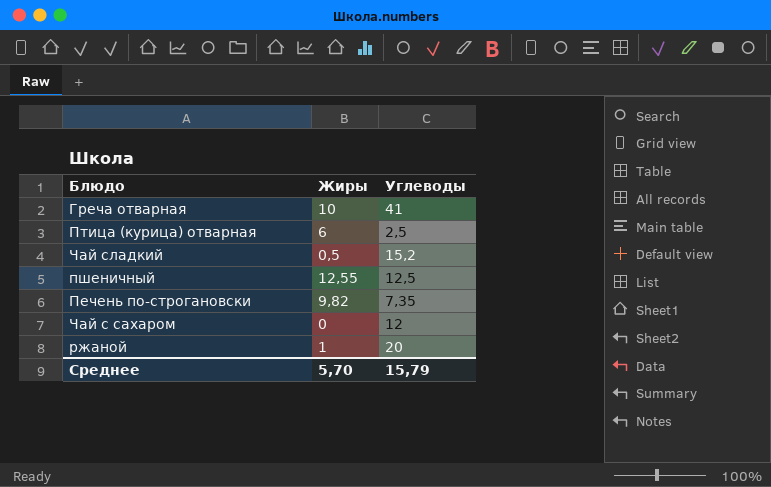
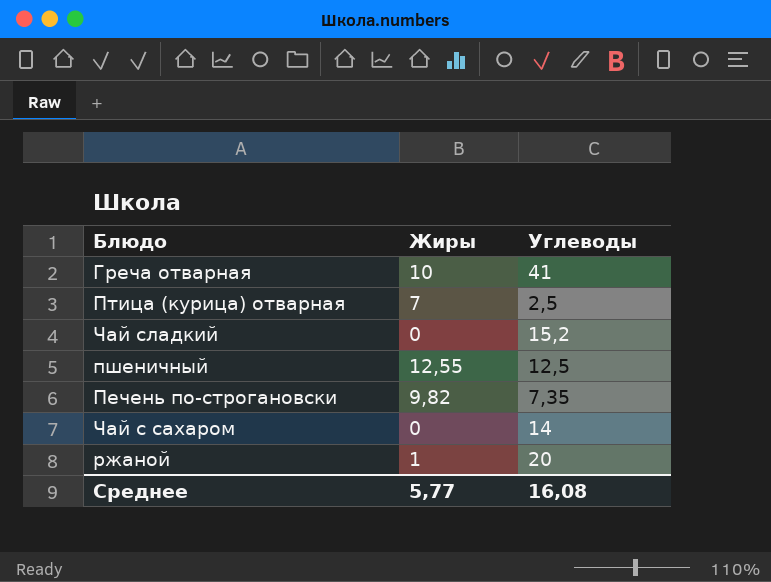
Птица (курица) отварная | Жиры: 6 -> 7
Чай сладкий | Жиры: 0,5 -> 0
Чай с сахаром | Углеводы: 12 -> 14
Среднее | Жиры: 5,70 -> 5,77
Среднее | Углеводы: 15,79 -> 16,08

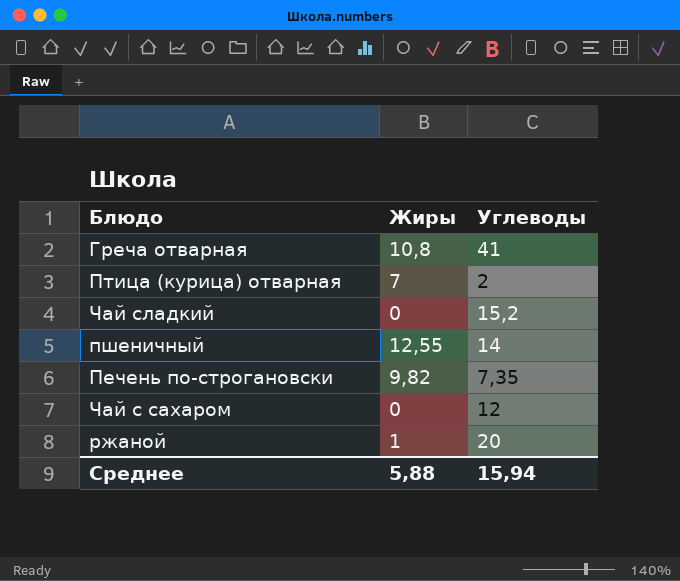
Греча отварная | Жиры: 10 -> 10,8
Птица (курица) отварная | Углеводы: 2,5 -> 2
пшеничный | Углеводы: 12,5 -> 14
Чай с сахаром | Углеводы: 14 -> 12
Среднее | Жиры: 5,77 -> 5,88
Среднее | Углеводы: 16,08 -> 15,94

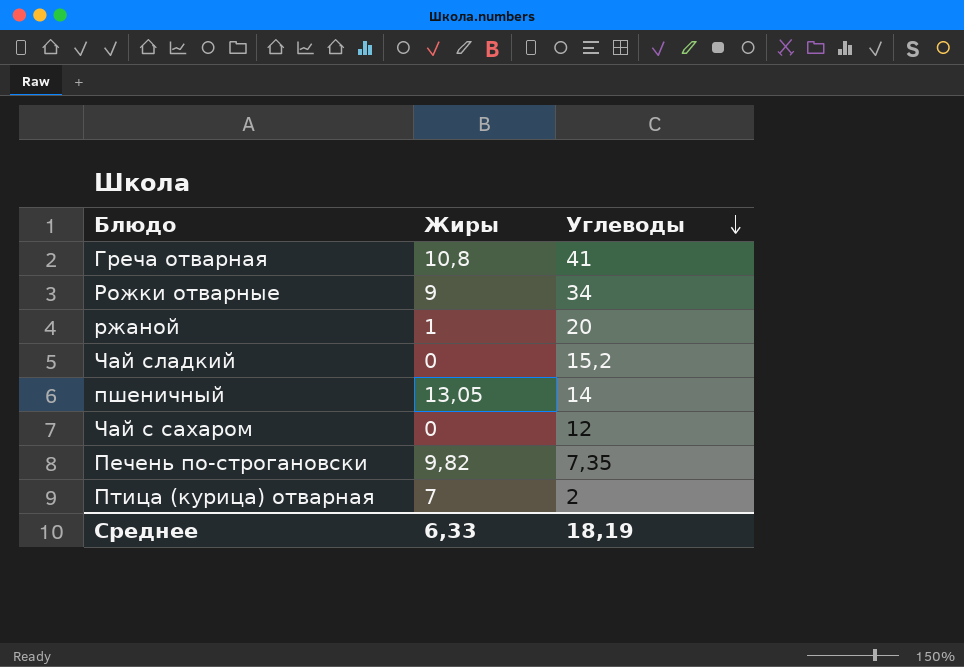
row order: none -> Углеводы descending
row Рожки отварные: none -> 9 | 34
пшеничный | Жиры: 12,55 -> 13,05
Среднее | Жиры: 5,88 -> 6,33
Среднее | Углеводы: 15,94 -> 18,19

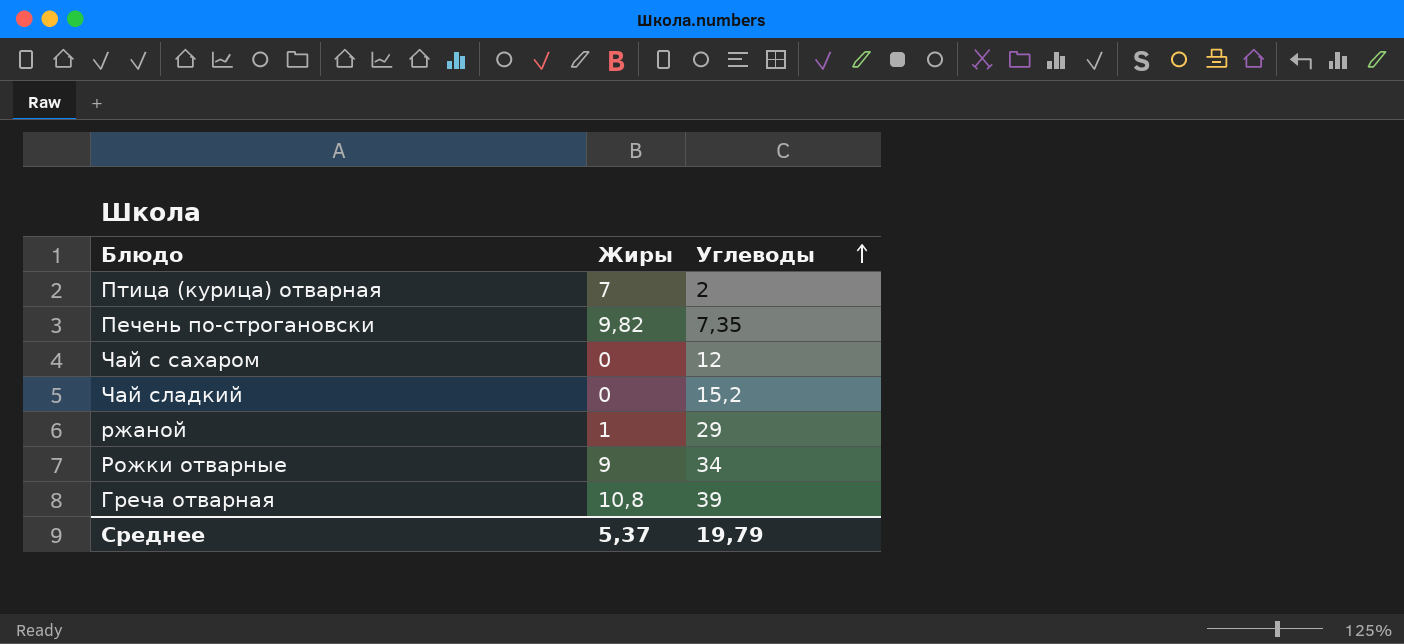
row order: Углеводы descending -> Углеводы ascending
row пшеничный: 13,05 | 14 -> none
ржаной | Углеводы: 20 -> 29
Греча отварная | Углеводы: 41 -> 39
Среднее | Жиры: 6,33 -> 5,37
Среднее | Углеводы: 18,19 -> 19,79

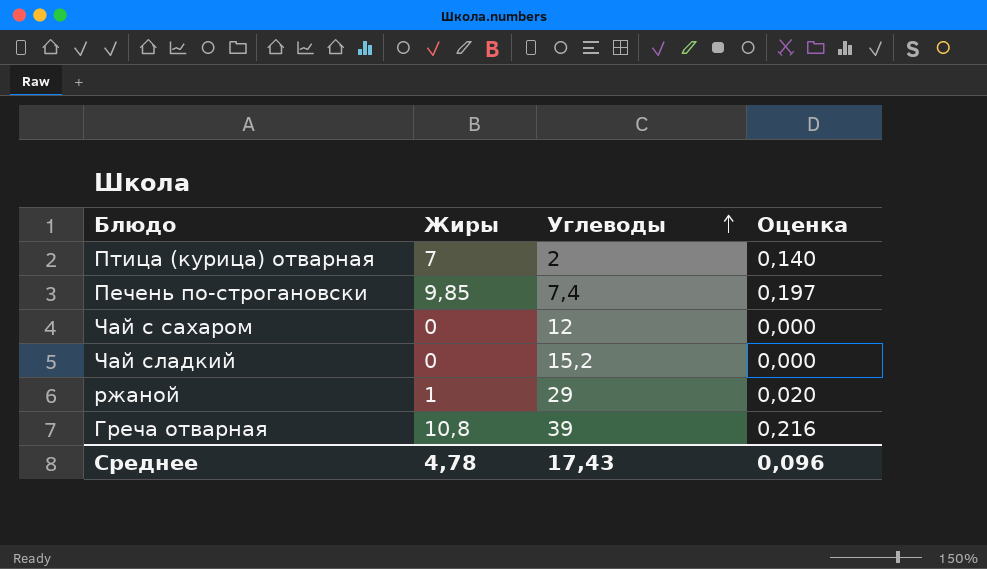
column Оценка | formula: none -> [Жиры] * 0,02
row Рожки отварные: 9 | 34 -> none
Печень по-строгановски | Жиры: 9,82 -> 9,85
Печень по-строгановски | Углеводы: 7,35 -> 7,4
Среднее | Жиры: 5,37 -> 4,78
Среднее | Углеводы: 19,79 -> 17,43

